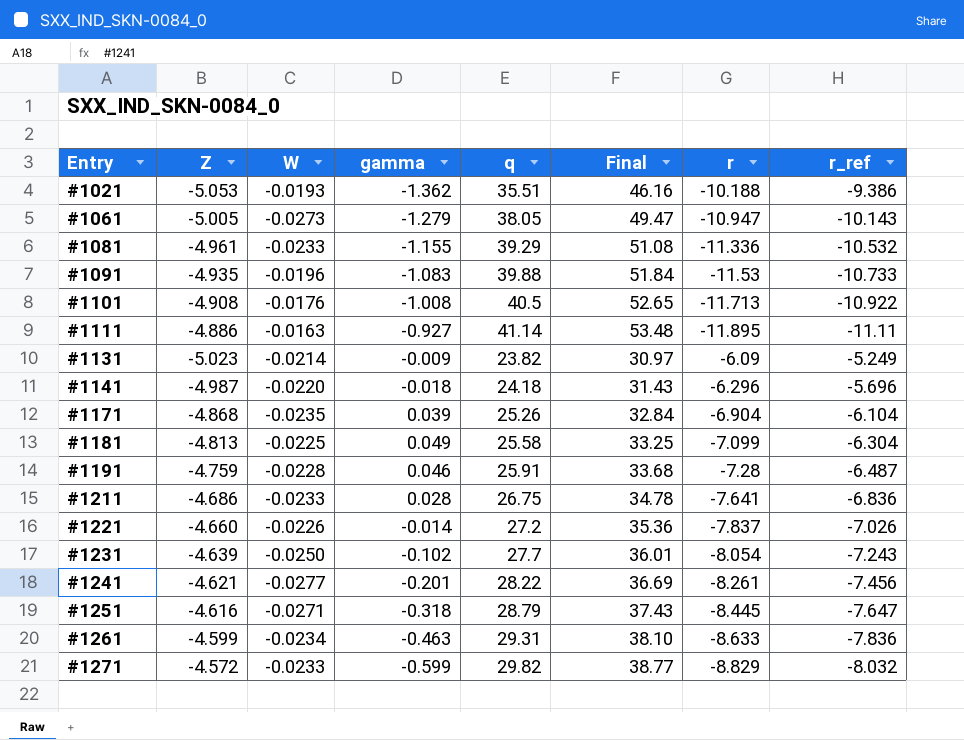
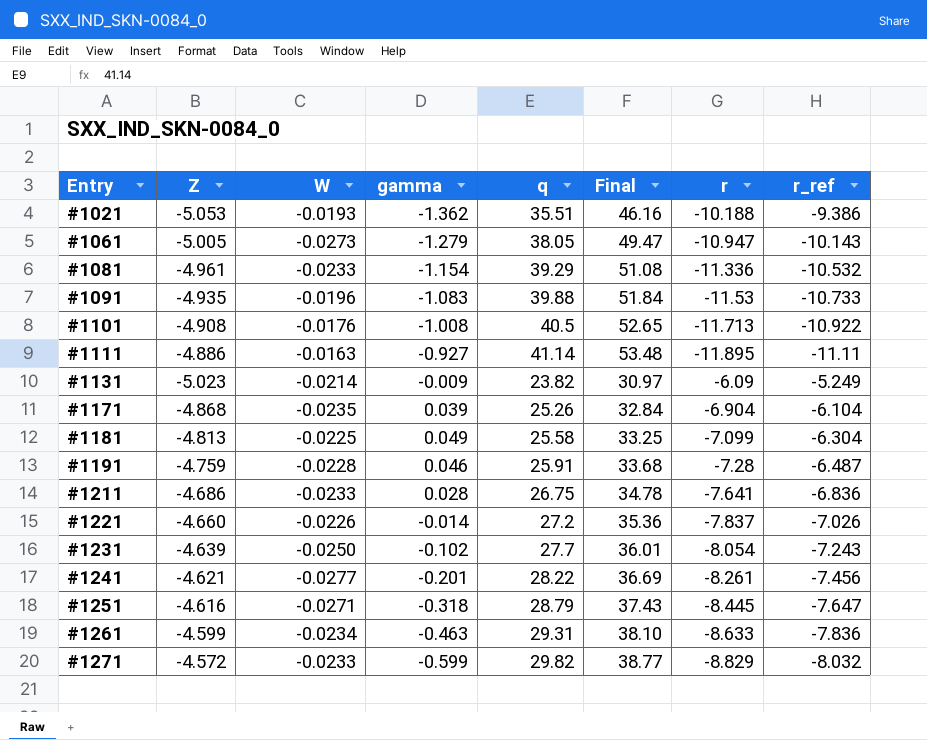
row #1141: -4.987 | -0.0220 | -0.018 | 24.18 | 31.43 | -6.296 | -5.696 -> none
#1081 | gamma: -1.155 -> -1.154

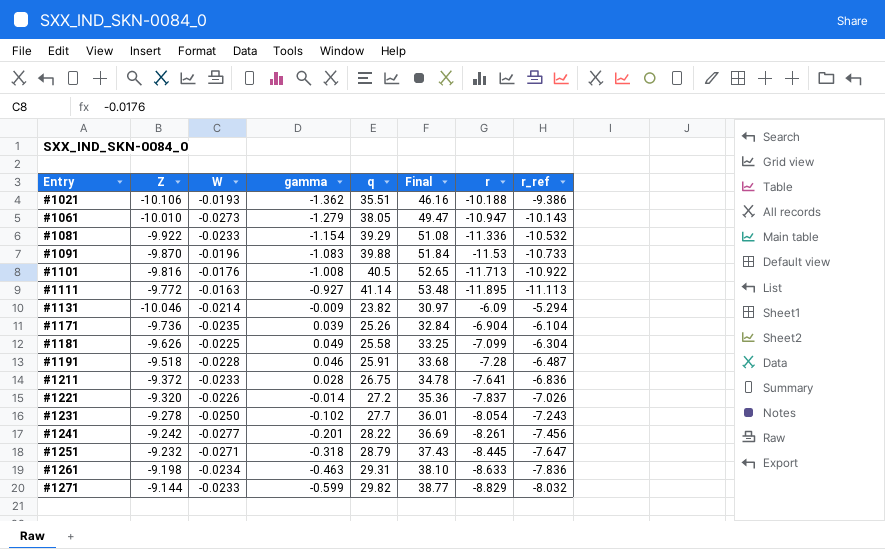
#1021 | Z: -5.053 -> -10.106
#1061 | Z: -5.005 -> -10.010
#1081 | Z: -4.961 -> -9.922
#1091 | Z: -4.935 -> -9.870
#1101 | Z: -4.908 -> -9.816
#1111 | Z: -4.886 -> -9.772
#1111 | r_ref: -11.11 -> -11.113
#1131 | Z: -5.023 -> -10.046
#1131 | r_ref: -5.249 -> -5.294
#1171 | Z: -4.868 -> -9.736
#1181 | Z: -4.813 -> -9.626
#1191 | Z: -4.759 -> -9.518
#1211 | Z: -4.686 -> -9.372
#1221 | Z: -4.660 -> -9.320
#1231 | Z: -4.639 -> -9.278
#1241 | Z: -4.621 -> -9.242
#1251 | Z: -4.616 -> -9.232
#1261 | Z: -4.599 -> -9.198
#1271 | Z: -4.572 -> -9.144

